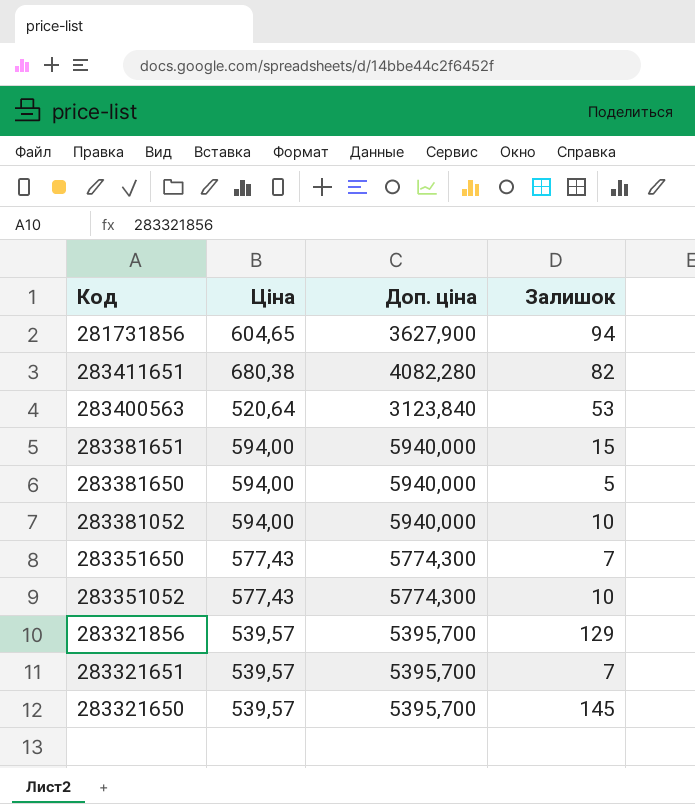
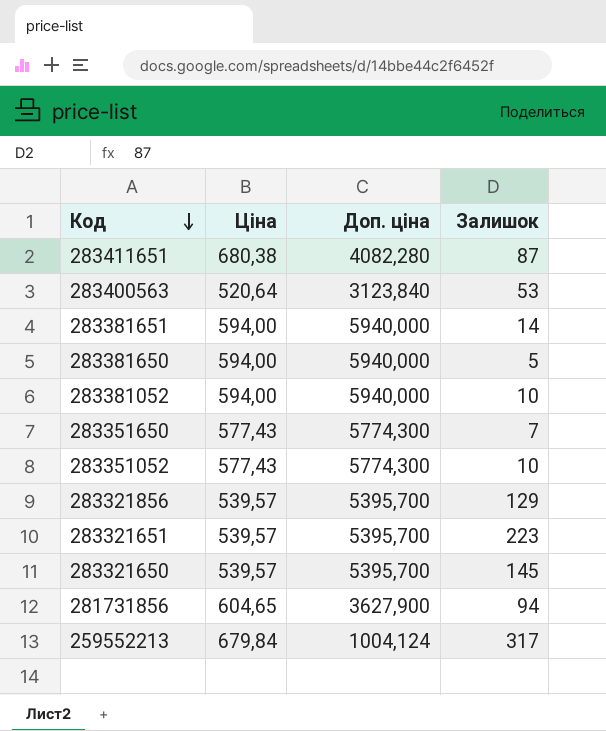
row order: none -> Код descending
283411651 | Залишок: 82 -> 87
283381651 | Залишок: 15 -> 14
283321651 | Залишок: 7 -> 223
row 259552213: none -> 679,84 | 1004,124 | 317

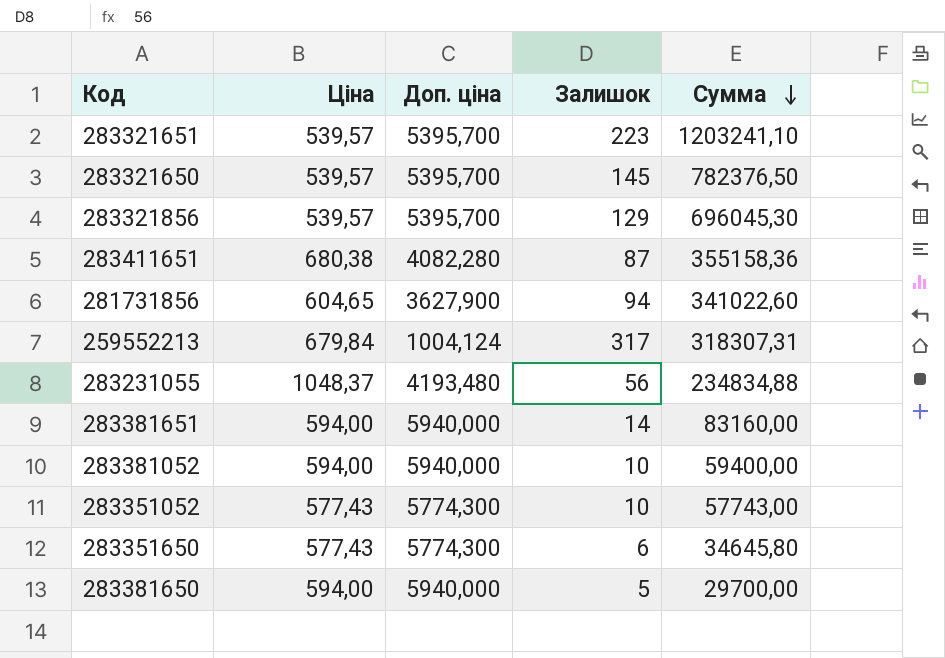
row order: Код descending -> Сумма descending
column Сумма | formula: none -> [Доп. ціна] * [Залишок]
row 283400563: 520,64 | 3123,840 | 53 -> none
row 283231055: none -> 1048,37 | 4193,480 | 56 | 234834,88
283351650 | Залишок: 7 -> 6

